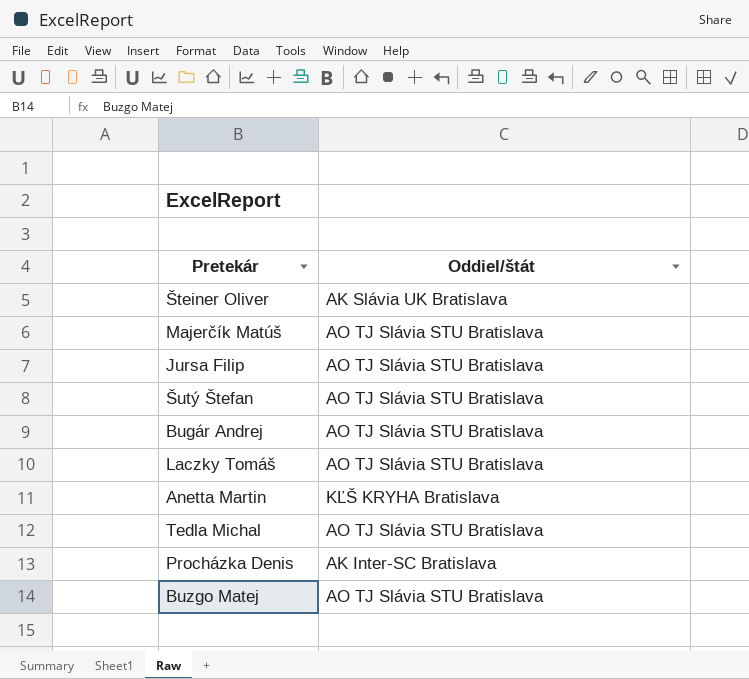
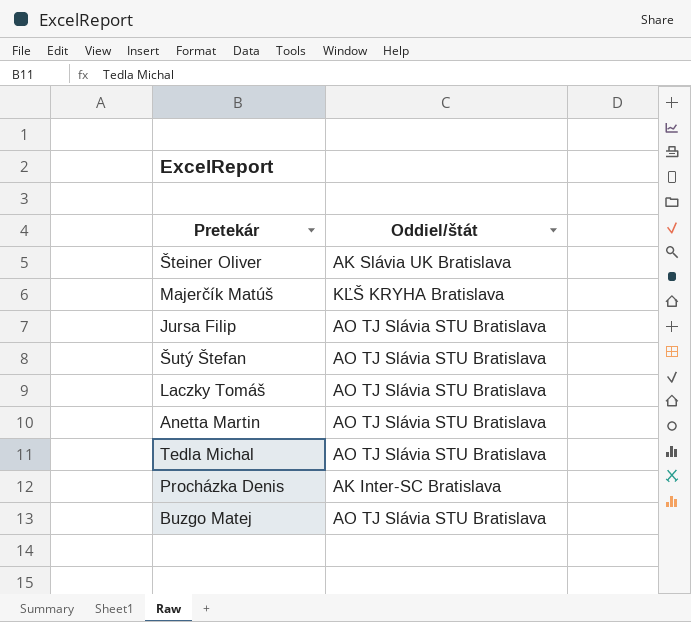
row Bugár Andrej: AO TJ Slávia STU Bratislava -> none
Majerčík Matúš | Oddiel/štát: AO TJ Slávia STU Bratislava -> KĽŠ KRYHA Bratislava
Anetta Martin | Oddiel/štát: KĽŠ KRYHA Bratislava -> AO TJ Slávia STU Bratislava

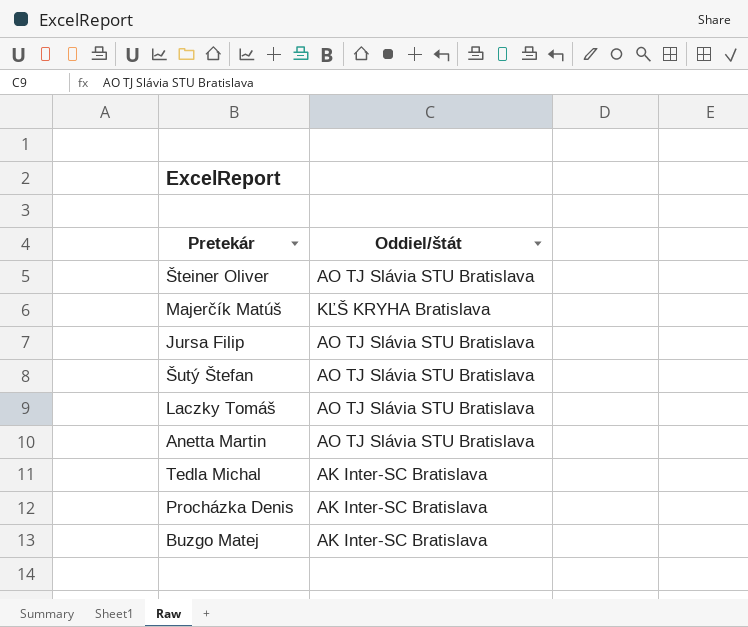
Šteiner Oliver | Oddiel/štát: AK Slávia UK Bratislava -> AO TJ Slávia STU Bratislava
Tedla Michal | Oddiel/štát: AO TJ Slávia STU Bratislava -> AK Inter-SC Bratislava
Buzgo Matej | Oddiel/štát: AO TJ Slávia STU Bratislava -> AK Inter-SC Bratislava

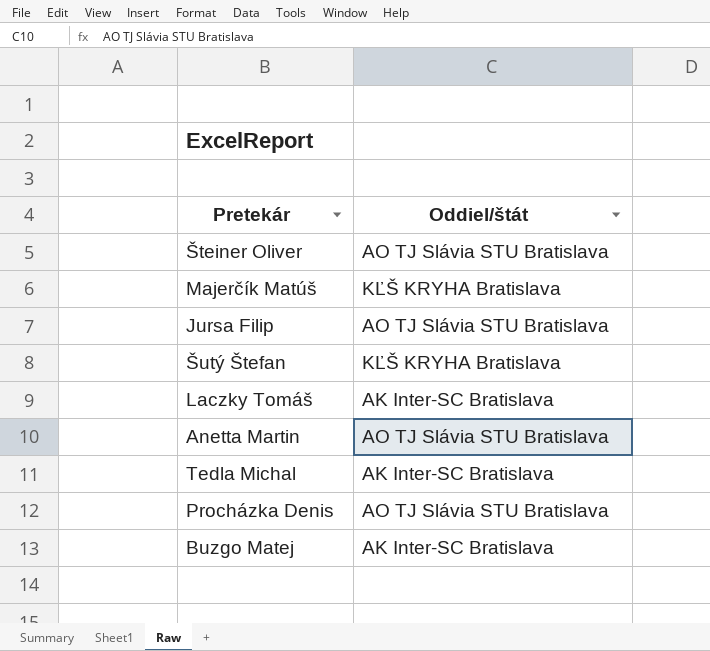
Šutý Štefan | Oddiel/štát: AO TJ Slávia STU Bratislava -> KĽŠ KRYHA Bratislava
Laczky Tomáš | Oddiel/štát: AO TJ Slávia STU Bratislava -> AK Inter-SC Bratislava
Procházka Denis | Oddiel/štát: AK Inter-SC Bratislava -> AO TJ Slávia STU Bratislava

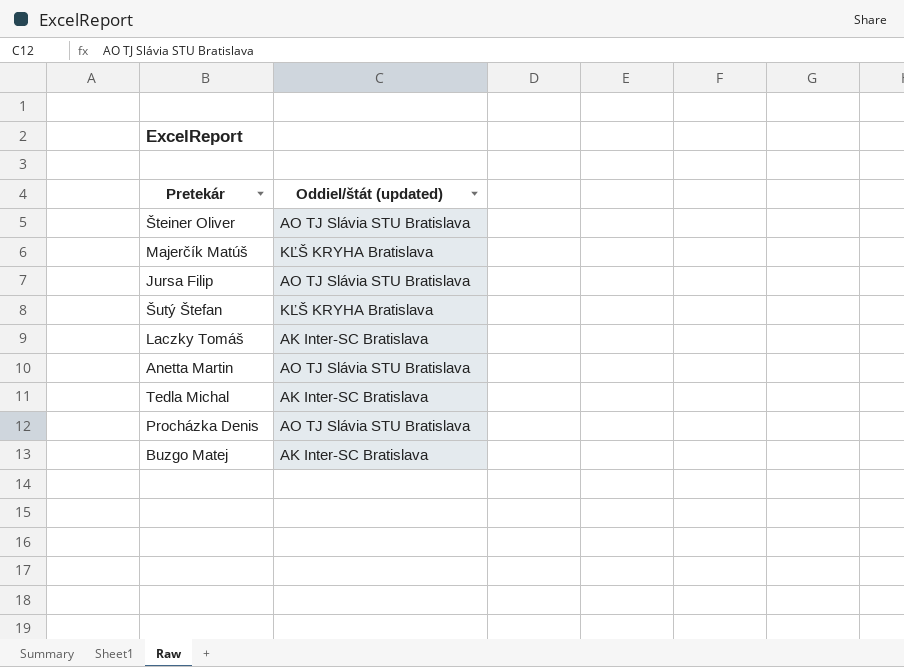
column name: Oddiel/štát -> Oddiel/štát (updated)

